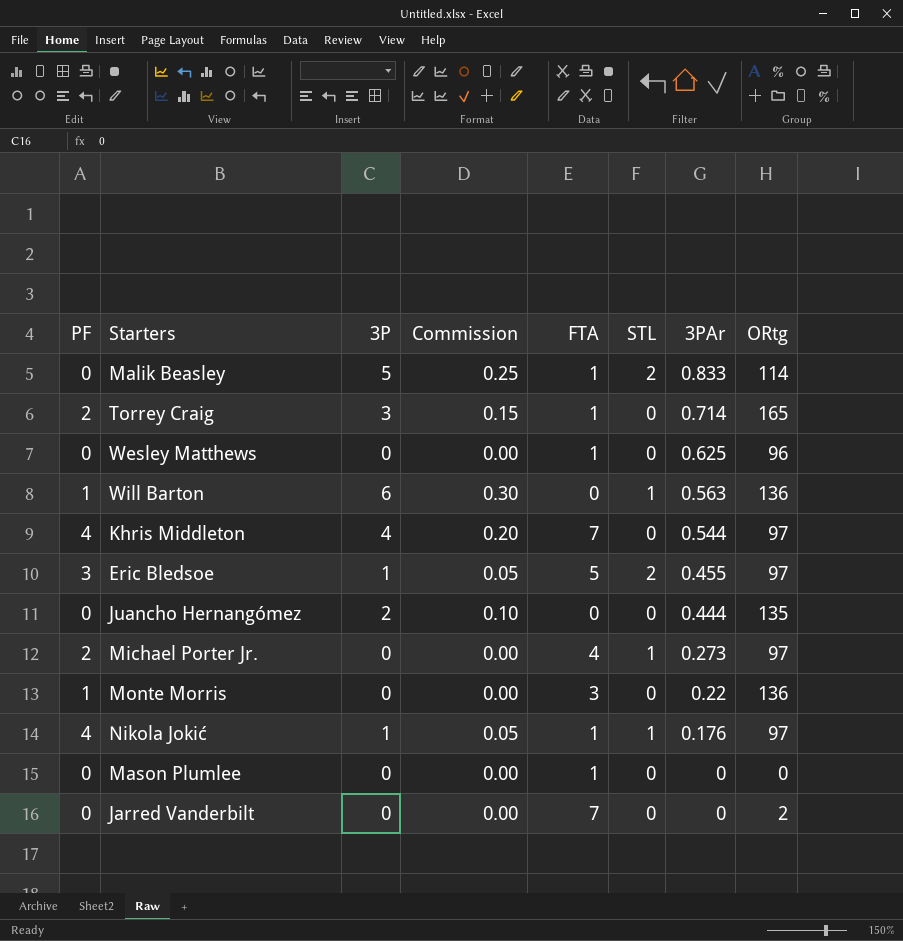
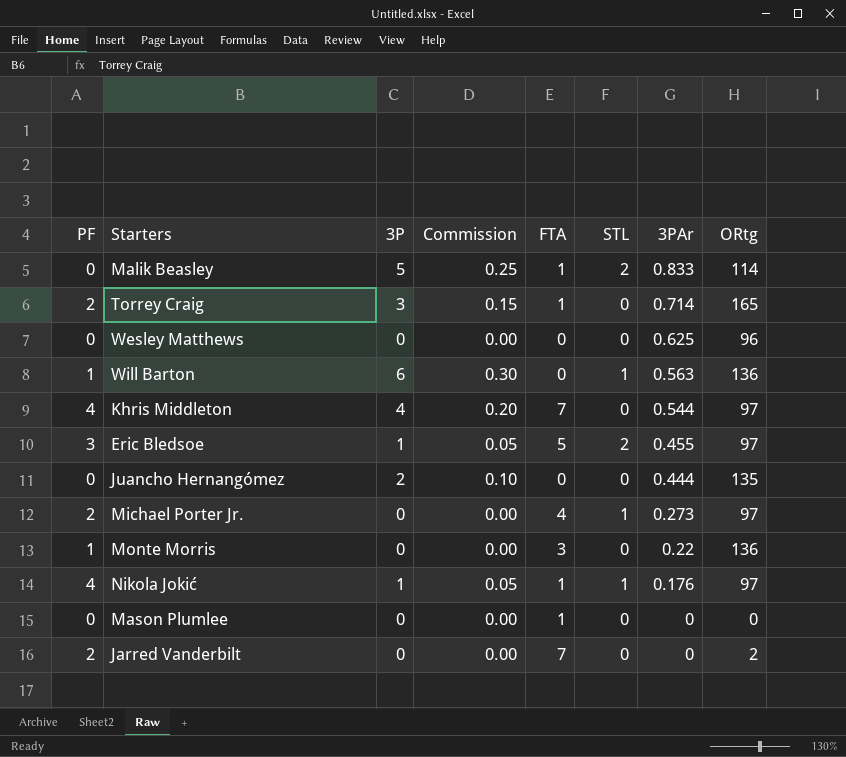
Wesley Matthews | FTA: 1 -> 0
Jarred Vanderbilt | PF: 0 -> 2

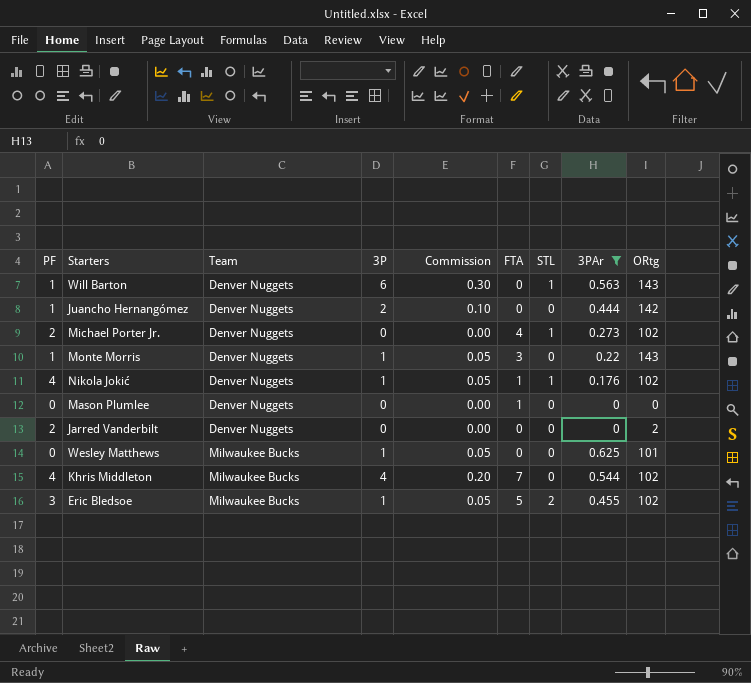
filter: none -> 3PAr <= 0.625
row order: 3PAr descending -> Team ascending
column Team | position: none -> 3
Will Barton | ORtg: 136 -> 143
Juancho Hernangómez | PF: 0 -> 1
Juancho Hernangómez | ORtg: 135 -> 142
Michael Porter Jr. | ORtg: 97 -> 102
Monte Morris | 3P: 0 -> 1
Monte Morris | Commission: 0.00 -> 0.05
Monte Morris | ORtg: 136 -> 143
Nikola Jokić | ORtg: 97 -> 102
Jarred Vanderbilt | FTA: 7 -> 0
Wesley Matthews | 3P: 0 -> 1
Wesley Matthews | Commission: 0.00 -> 0.05
Wesley Matthews | ORtg: 96 -> 101
Khris Middleton | ORtg: 97 -> 102
Eric Bledsoe | ORtg: 97 -> 102

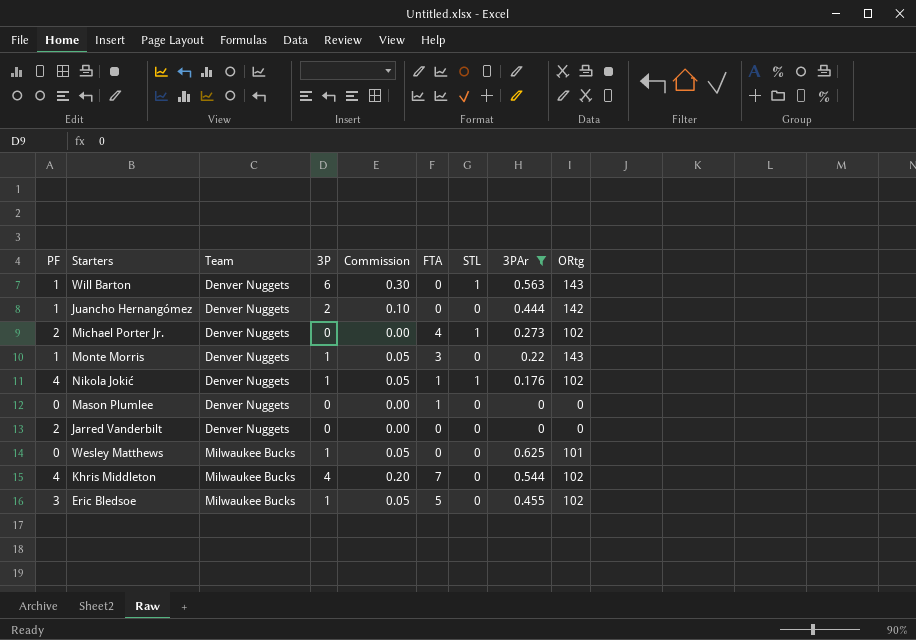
Jarred Vanderbilt | ORtg: 2 -> 0
Eric Bledsoe | STL: 2 -> 0

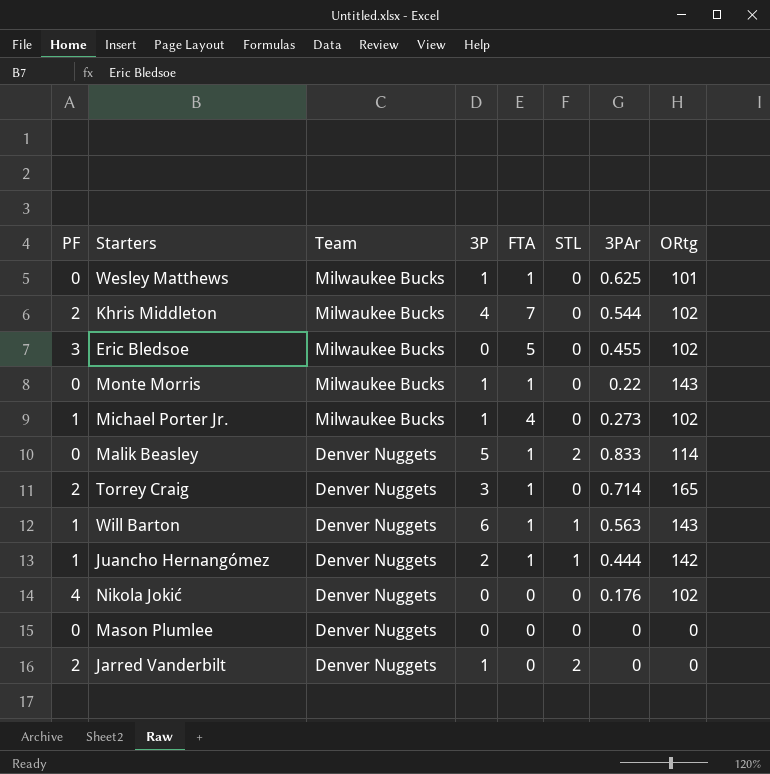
filter: 3PAr <= 0.625 -> none
row order: Team ascending -> Team descending
column Commission | formula: [3P] * 0.05 -> none
Wesley Matthews | FTA: 0 -> 1
Khris Middleton | PF: 4 -> 2
Eric Bledsoe | 3P: 1 -> 0
Monte Morris | PF: 1 -> 0
Monte Morris | Team: Denver Nuggets -> Milwaukee Bucks
Monte Morris | FTA: 3 -> 1
Michael Porter Jr. | PF: 2 -> 1
Michael Porter Jr. | Team: Denver Nuggets -> Milwaukee Bucks
Michael Porter Jr. | 3P: 0 -> 1
Michael Porter Jr. | STL: 1 -> 0
Will Barton | FTA: 0 -> 1
Juancho Hernangómez | FTA: 0 -> 1
Juancho Hernangómez | STL: 0 -> 1
Nikola Jokić | 3P: 1 -> 0
Nikola Jokić | FTA: 1 -> 0
Nikola Jokić | STL: 1 -> 0
Mason Plumlee | FTA: 1 -> 0
Jarred Vanderbilt | 3P: 0 -> 1
Jarred Vanderbilt | STL: 0 -> 2

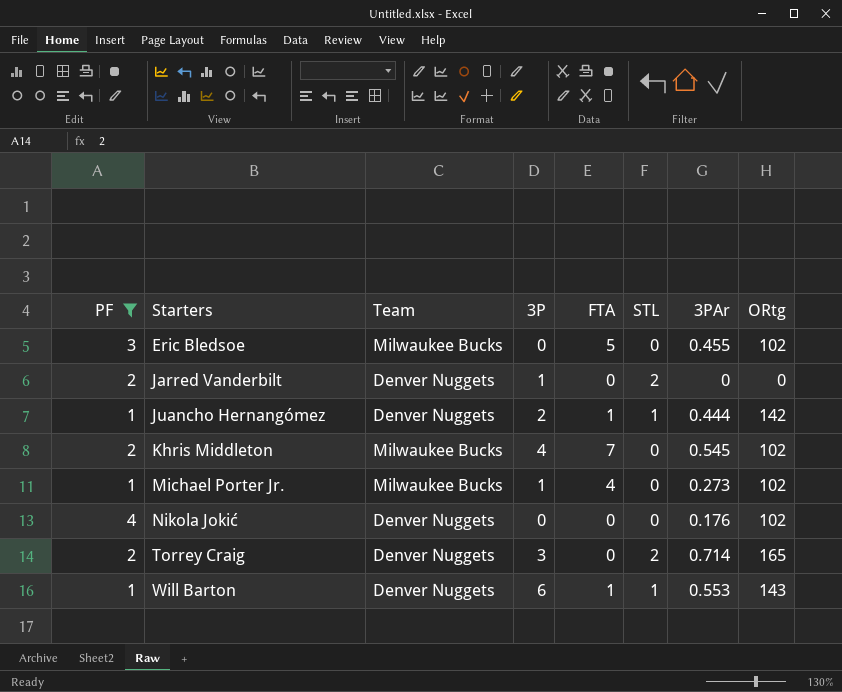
filter: none -> PF != 0
row order: Team descending -> Starters ascending
Khris Middleton | 3PAr: 0.544 -> 0.545
Torrey Craig | FTA: 1 -> 0
Torrey Craig | STL: 0 -> 2
Will Barton | 3PAr: 0.563 -> 0.553

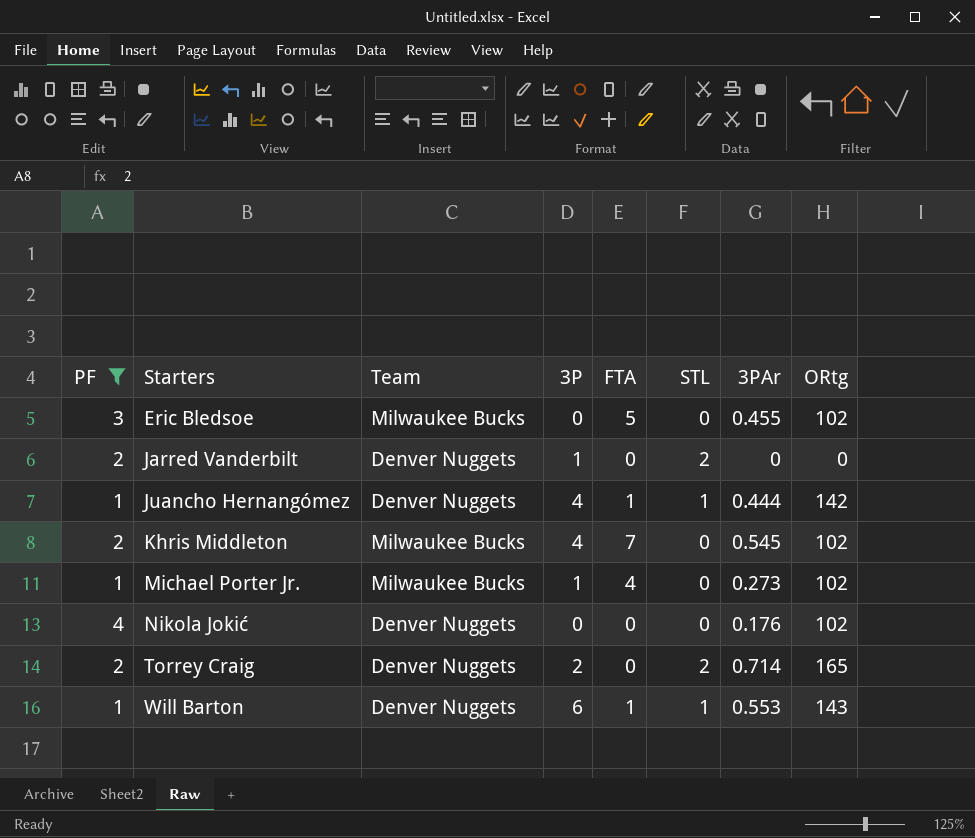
Juancho Hernangómez | 3P: 2 -> 4
Torrey Craig | 3P: 3 -> 2

